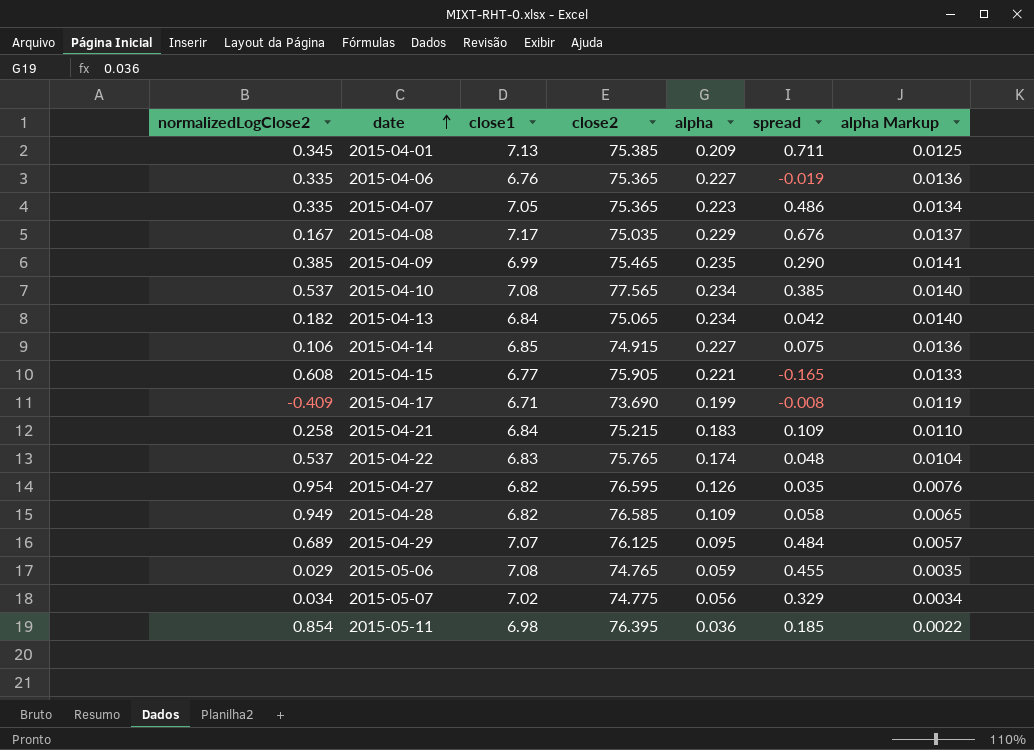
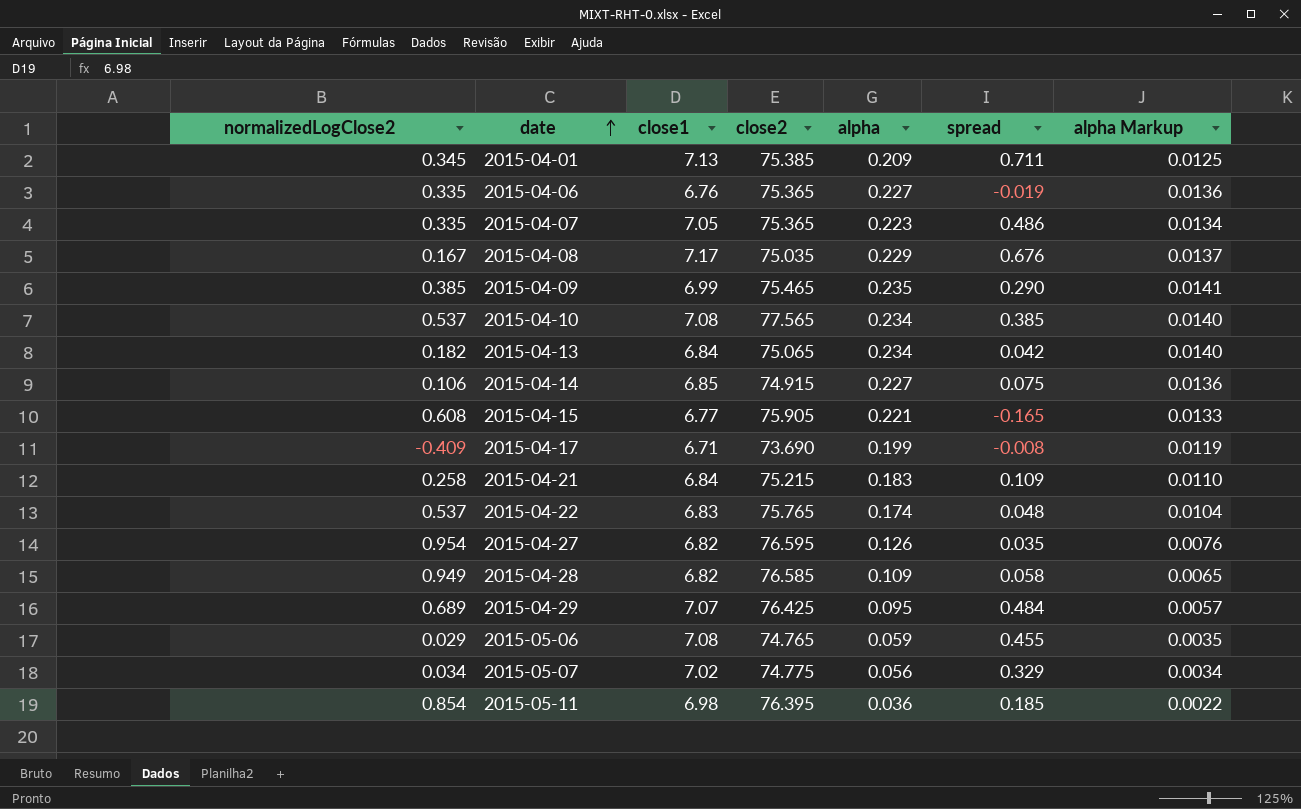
2015-04-29 | close2: 76.125 -> 76.425

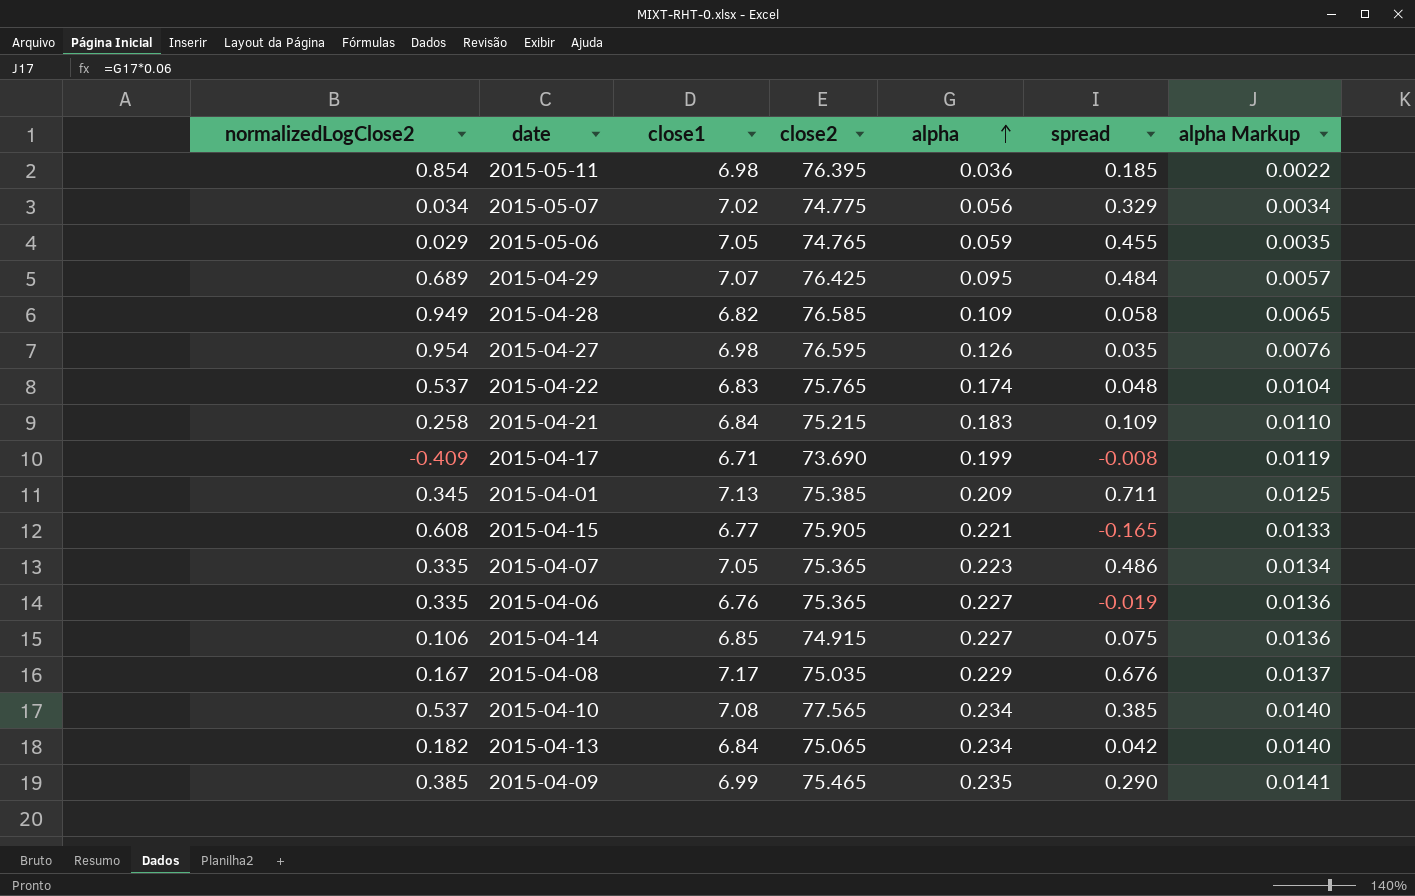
row order: date ascending -> alpha ascending
2015-05-06 | close1: 7.08 -> 7.05
2015-04-27 | close1: 6.82 -> 6.98

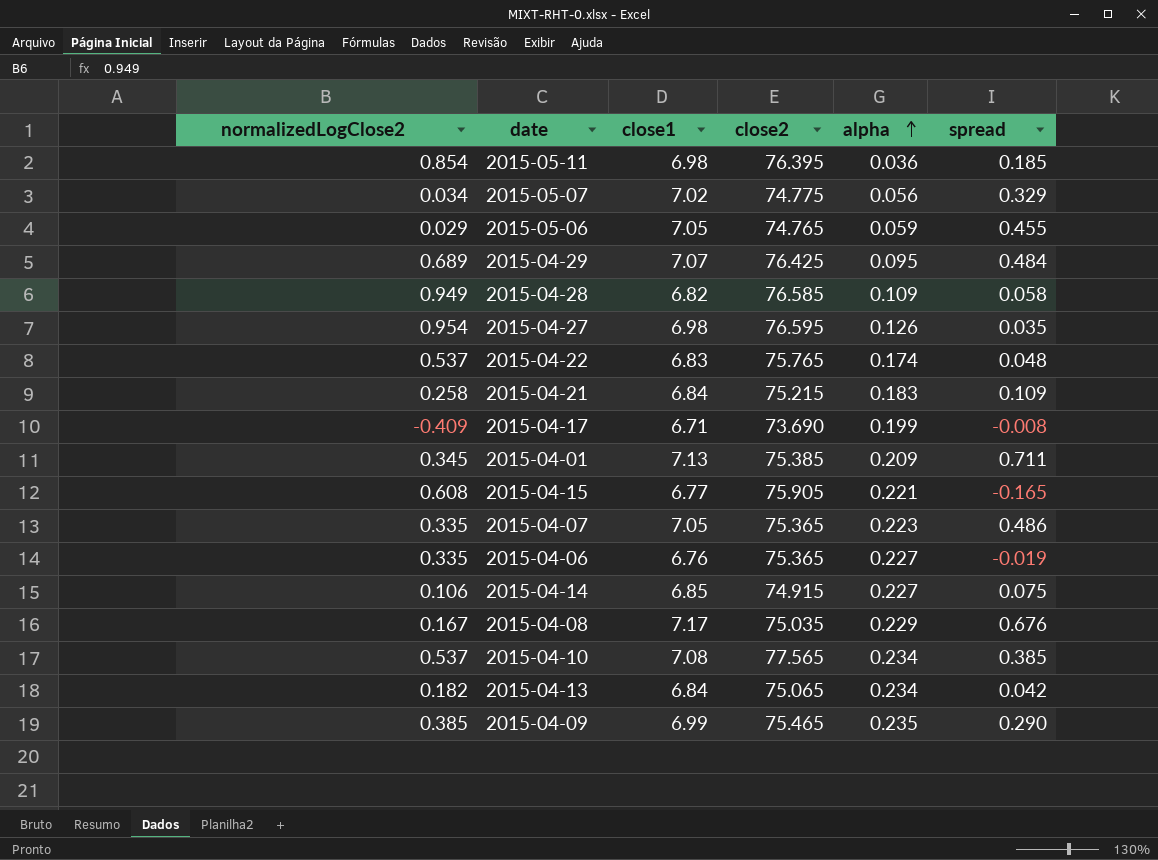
column alpha Markup | formula: [alpha] * 0.06 -> none

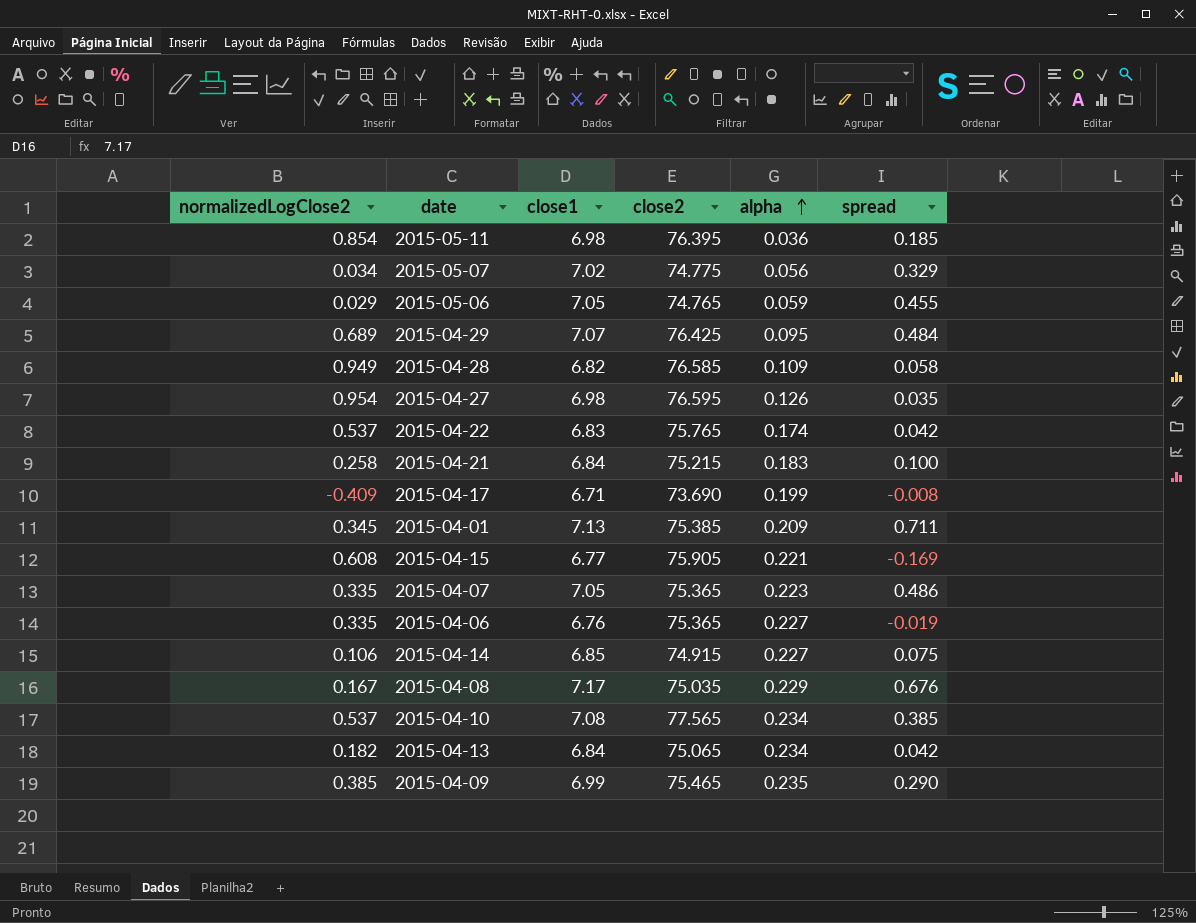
2015-04-22 | spread: 0.048 -> 0.042
2015-04-21 | spread: 0.109 -> 0.100
2015-04-15 | spread: -0.165 -> -0.169

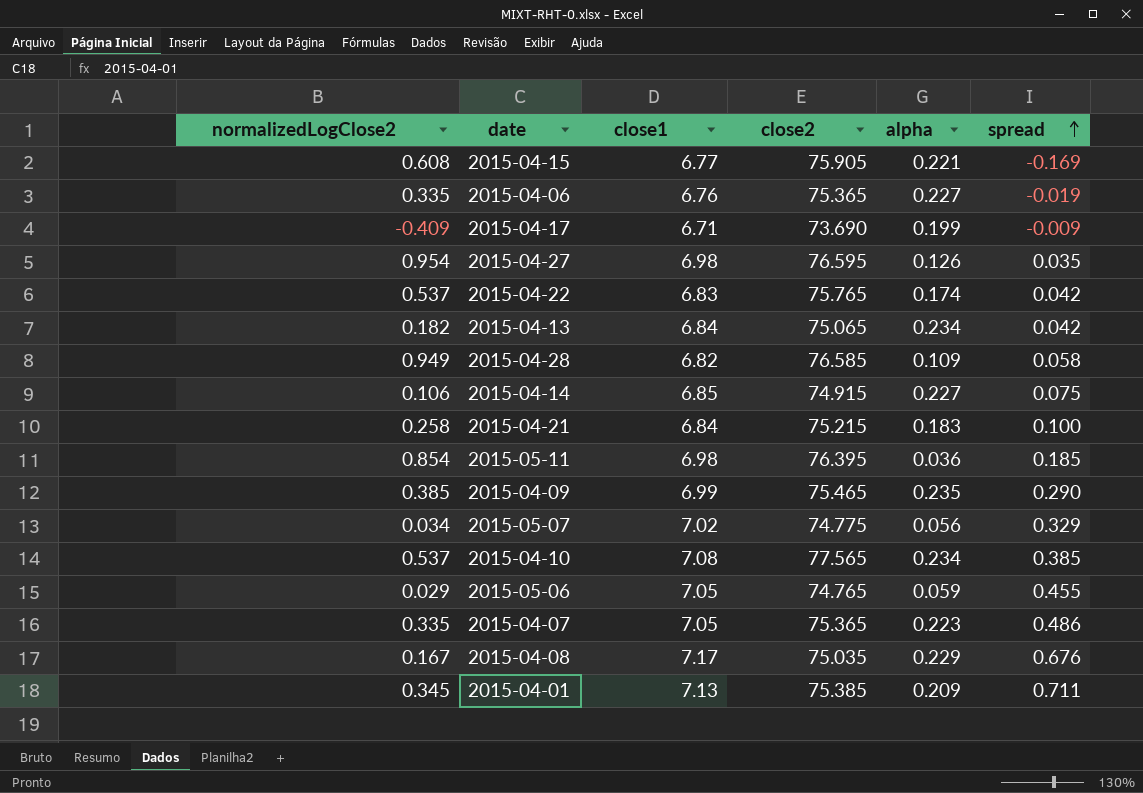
row order: alpha ascending -> spread ascending
row 2015-04-29: 0.689 | 7.07 | 76.425 | 0.095 | 0.484 -> none
2015-04-17 | spread: -0.008 -> -0.009

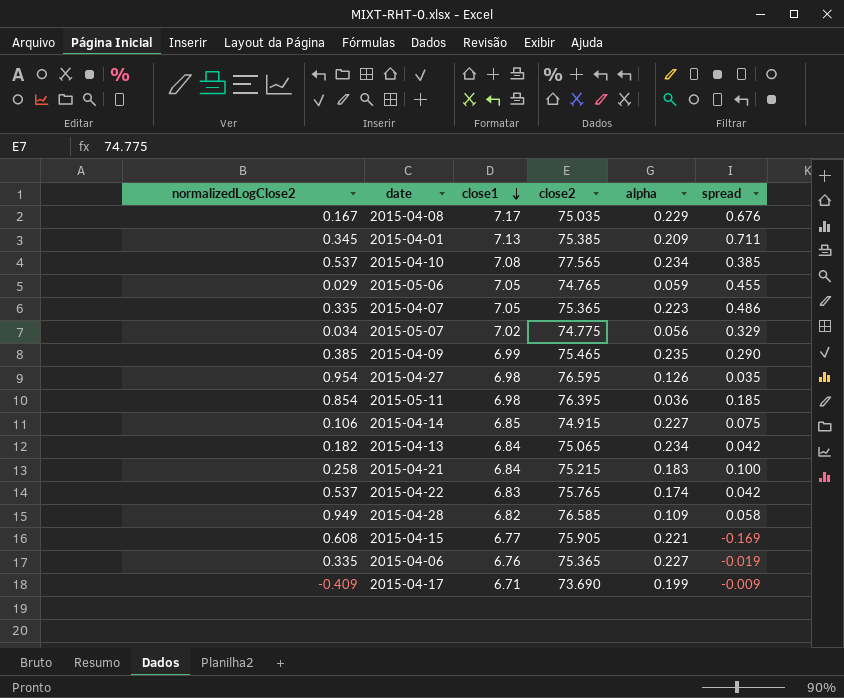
row order: spread ascending -> close1 descending

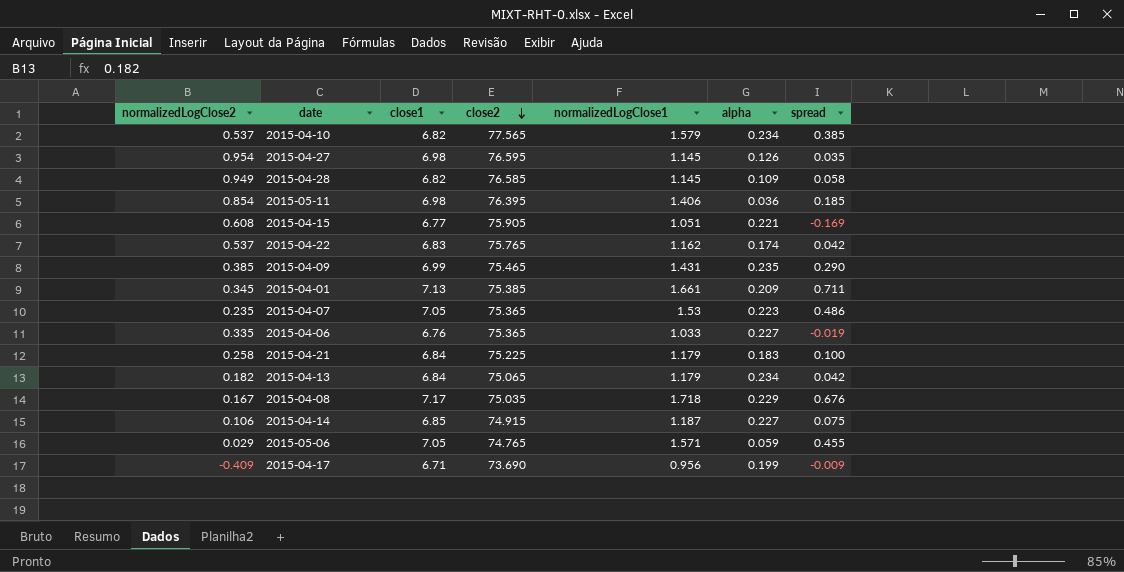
row order: close1 descending -> close2 descending
column normalizedLogClose1 | position: none -> 5
row 2015-05-07: 0.034 | 7.02 | 74.775 | 0.056 | 0.329 -> none
2015-04-10 | close1: 7.08 -> 6.82
2015-04-07 | normalizedLogClose2: 0.335 -> 0.235
2015-04-21 | close2: 75.215 -> 75.225

